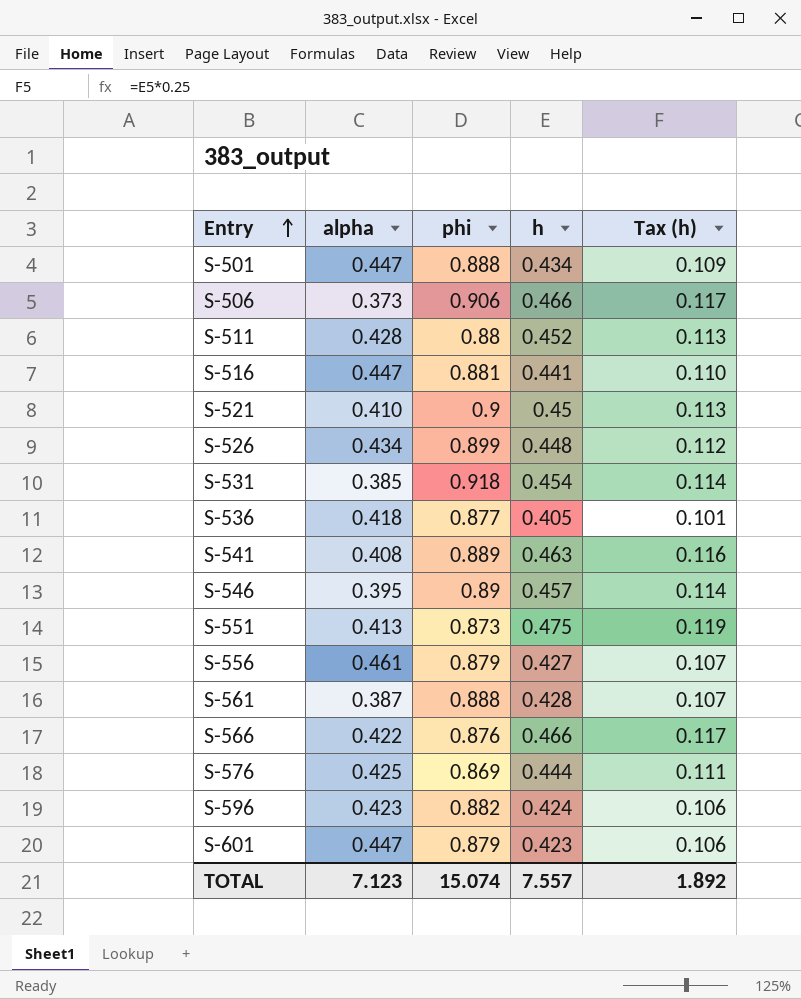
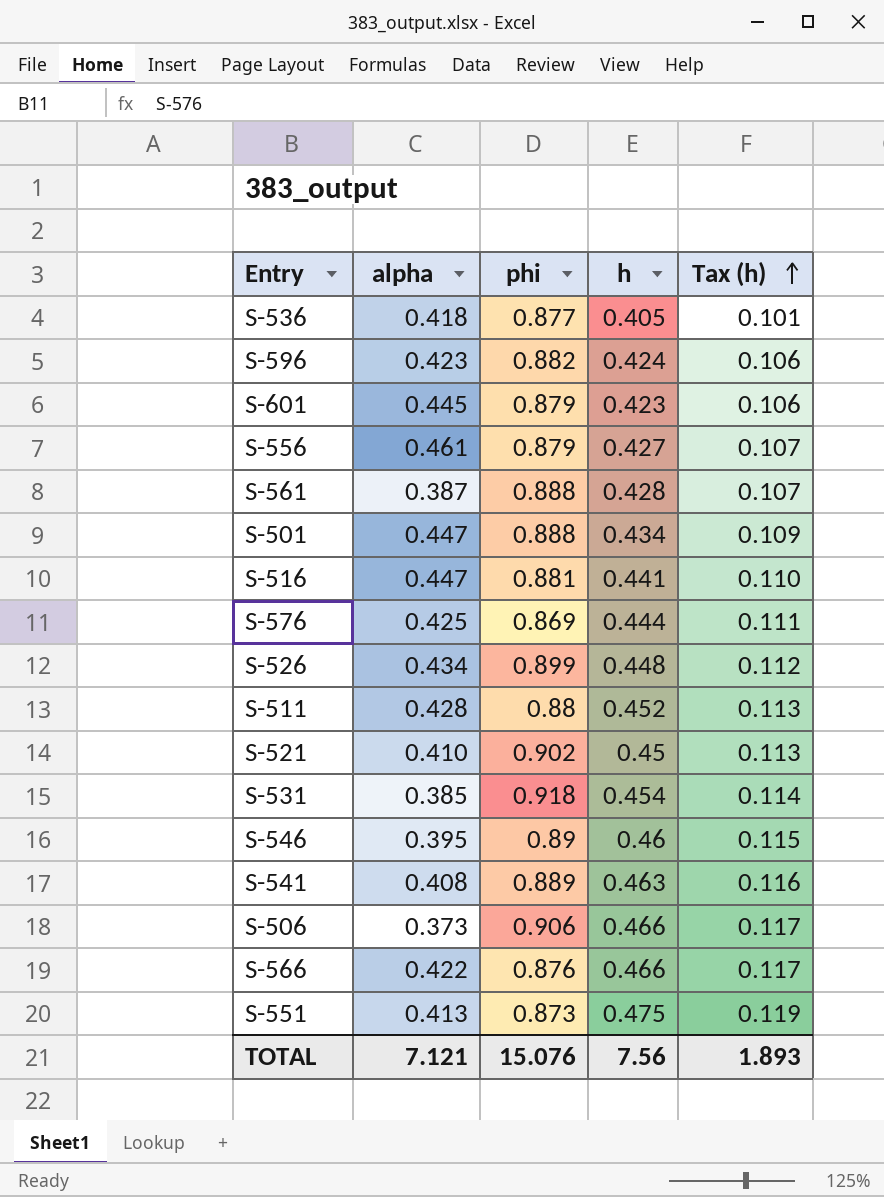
row order: Entry ascending -> Tax (h) ascending
S-601 | alpha: 0.447 -> 0.445
S-521 | phi: 0.9 -> 0.902
S-546 | h: 0.457 -> 0.46
S-546 | Tax (h): 0.114 -> 0.115
TOTAL | alpha: 7.123 -> 7.121
TOTAL | phi: 15.074 -> 15.076
TOTAL | h: 7.557 -> 7.56
TOTAL | Tax (h): 1.892 -> 1.893

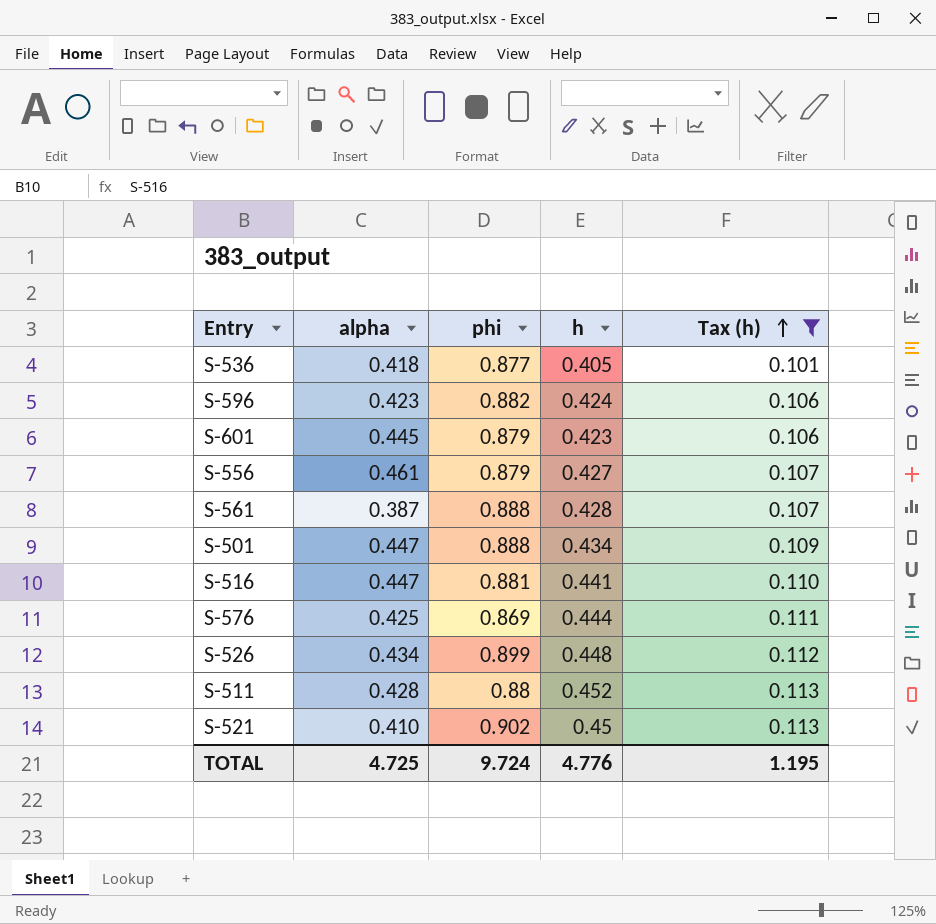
filter: none -> Tax (h) <= 0.113
TOTAL | alpha: 7.121 -> 4.725
TOTAL | phi: 15.076 -> 9.724
TOTAL | h: 7.56 -> 4.776
TOTAL | Tax (h): 1.893 -> 1.195

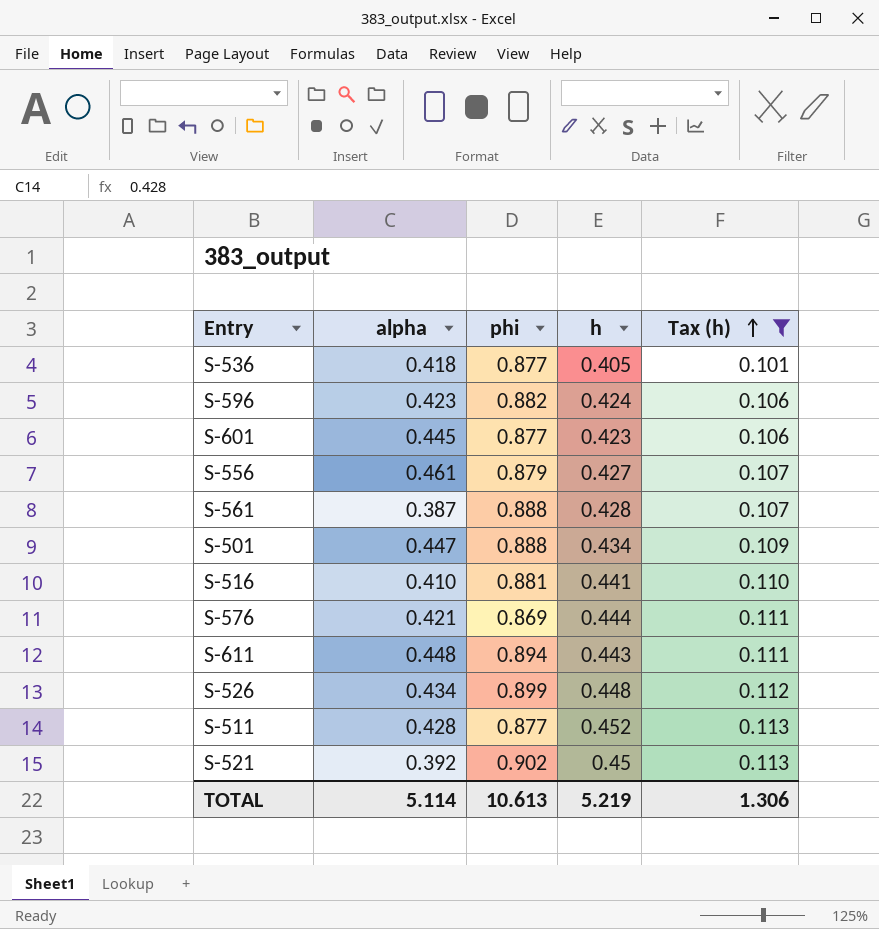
S-601 | phi: 0.879 -> 0.877
S-516 | alpha: 0.447 -> 0.410
S-576 | alpha: 0.425 -> 0.421
row S-611: none -> 0.448 | 0.894 | 0.443 | 0.111
S-511 | phi: 0.88 -> 0.877
S-521 | alpha: 0.410 -> 0.392
TOTAL | alpha: 4.725 -> 5.114
TOTAL | phi: 9.724 -> 10.613
TOTAL | h: 4.776 -> 5.219
TOTAL | Tax (h): 1.195 -> 1.306

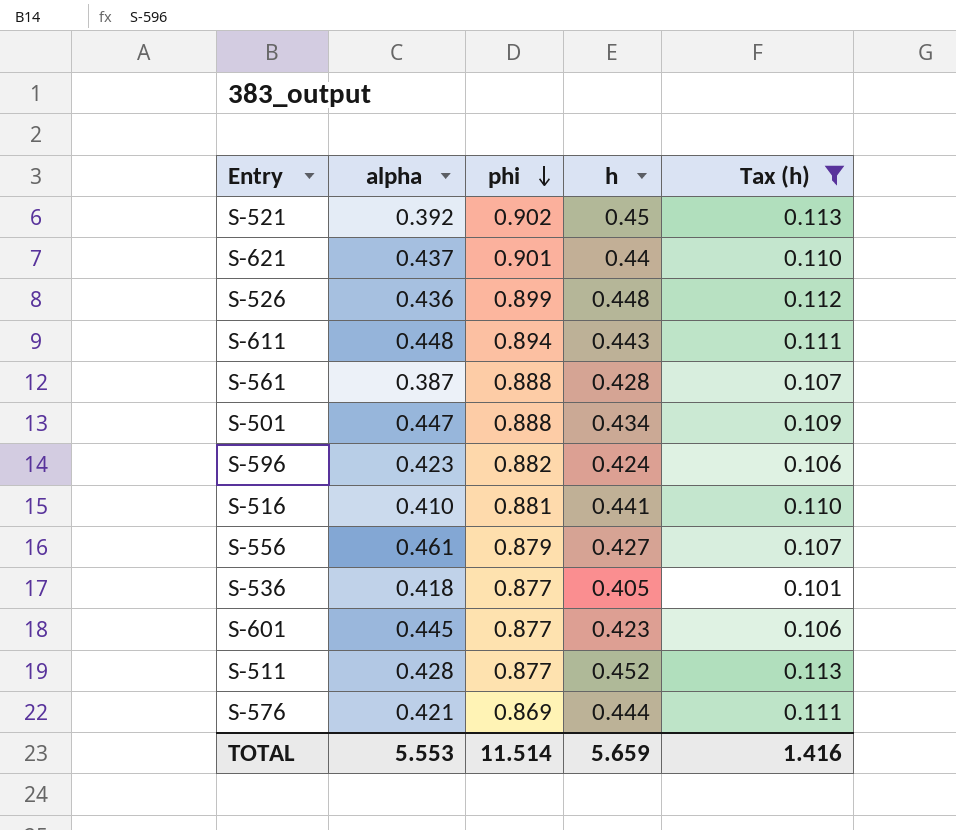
row order: Tax (h) ascending -> phi descending
row S-621: none -> 0.437 | 0.901 | 0.44 | 0.110
S-526 | alpha: 0.434 -> 0.436
TOTAL | alpha: 5.114 -> 5.553
TOTAL | phi: 10.613 -> 11.514
TOTAL | h: 5.219 -> 5.659
TOTAL | Tax (h): 1.306 -> 1.416

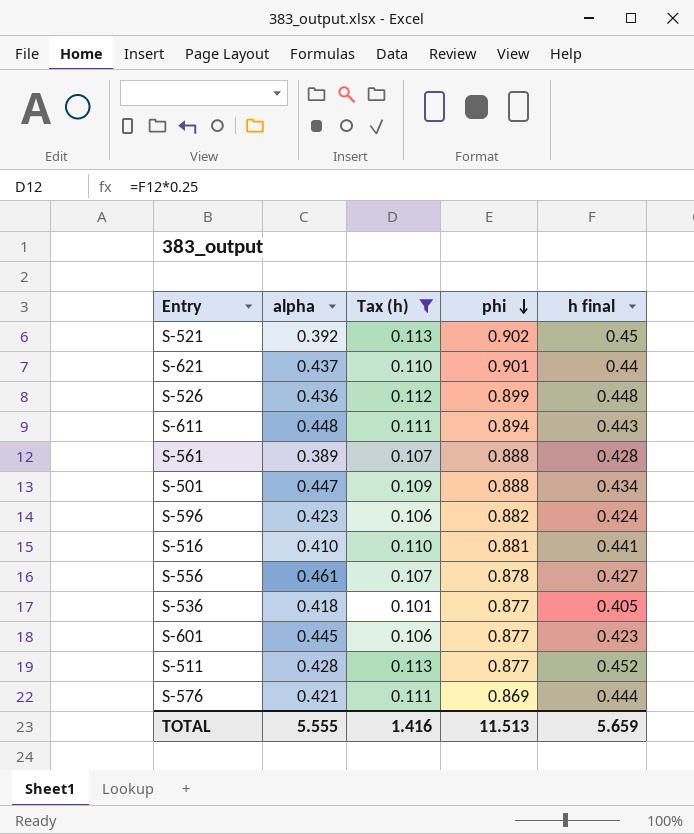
column Tax (h) | position: 5 -> 3
column name: h -> h final
S-561 | alpha: 0.387 -> 0.389
S-556 | phi: 0.879 -> 0.878
TOTAL | alpha: 5.553 -> 5.555
TOTAL | phi: 11.514 -> 11.513

